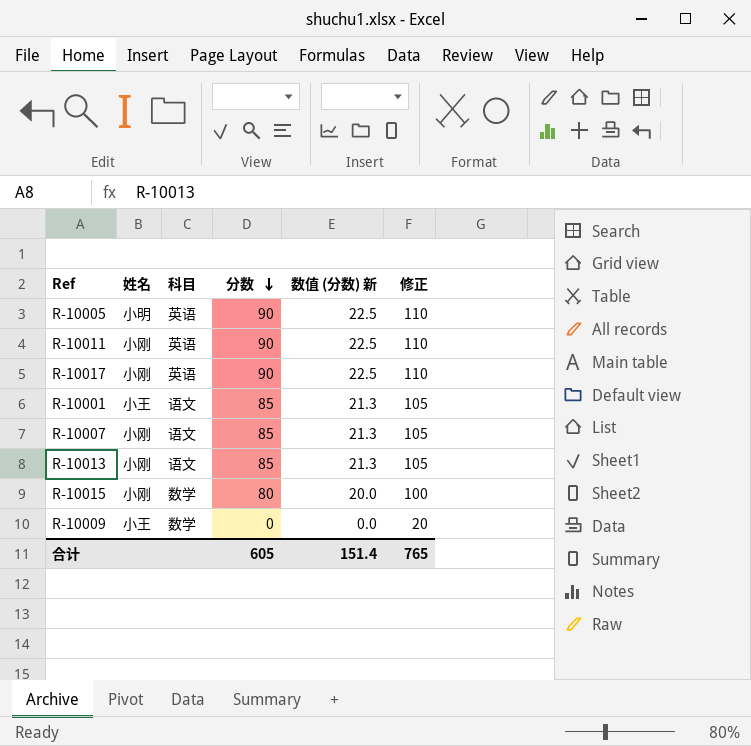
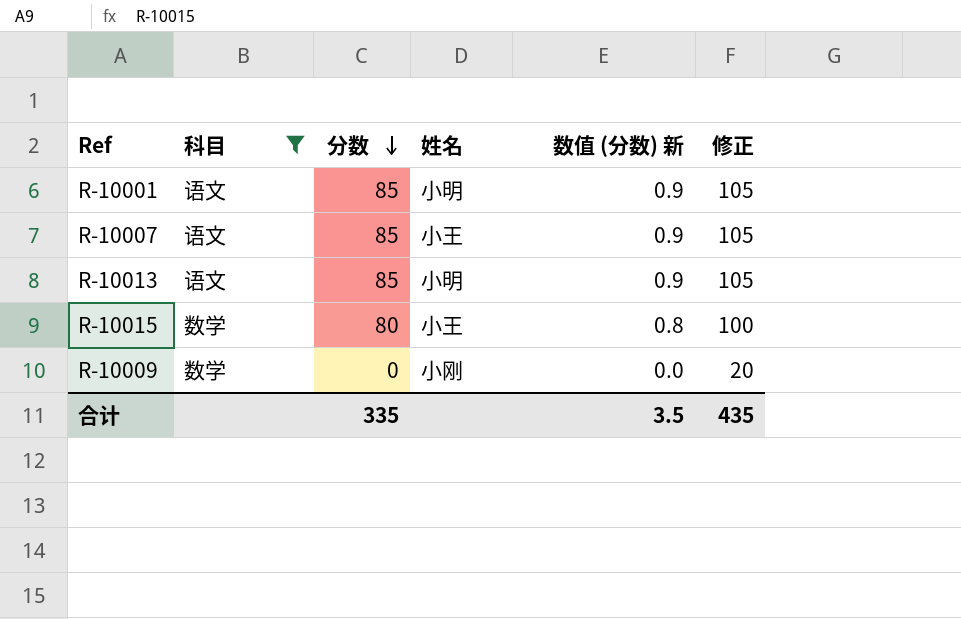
filter: none -> 科目 != 英语
column 姓名 | position: 2 -> 4
column 数值 (分数) 新 | formula: [分数] * 0.25 -> [分数] * 0.01
R-10001 | 姓名: 小王 -> 小明
R-10007 | 姓名: 小刚 -> 小王
R-10013 | 姓名: 小刚 -> 小明
R-10015 | 姓名: 小刚 -> 小王
R-10009 | 姓名: 小王 -> 小刚
合计 | 分数: 605 -> 335
合计 | 数值 (分数) 新: 151.4 -> 3.5
合计 | 修正: 765 -> 435

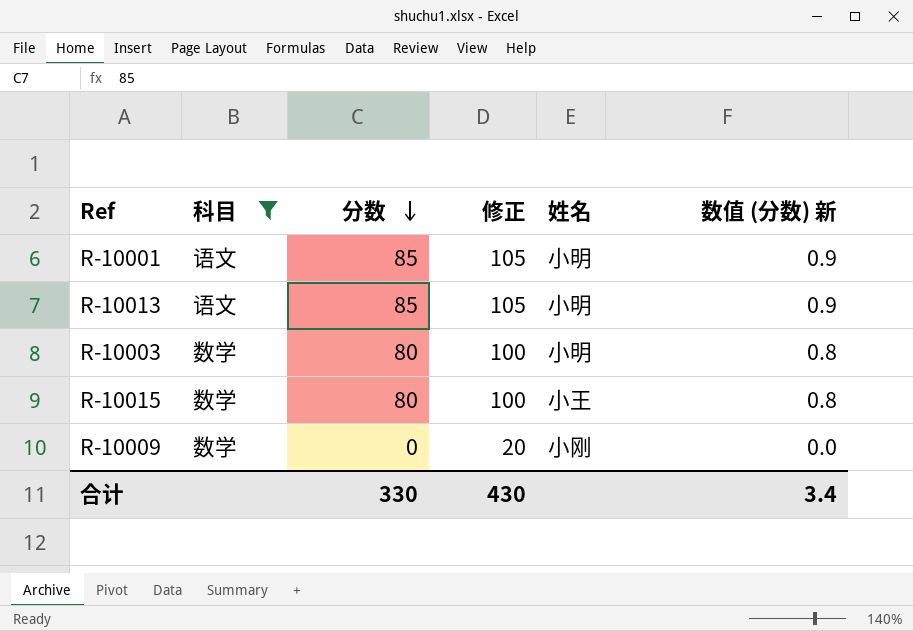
column 修正 | position: 6 -> 4
row R-10007: 语文 | 85 | 小王 | 0.9 | 105 -> none
row R-10003: none -> 数学 | 80 | 100 | 小明 | 0.8
合计 | 分数: 335 -> 330
合计 | 修正: 435 -> 430
合计 | 数值 (分数) 新: 3.5 -> 3.4

